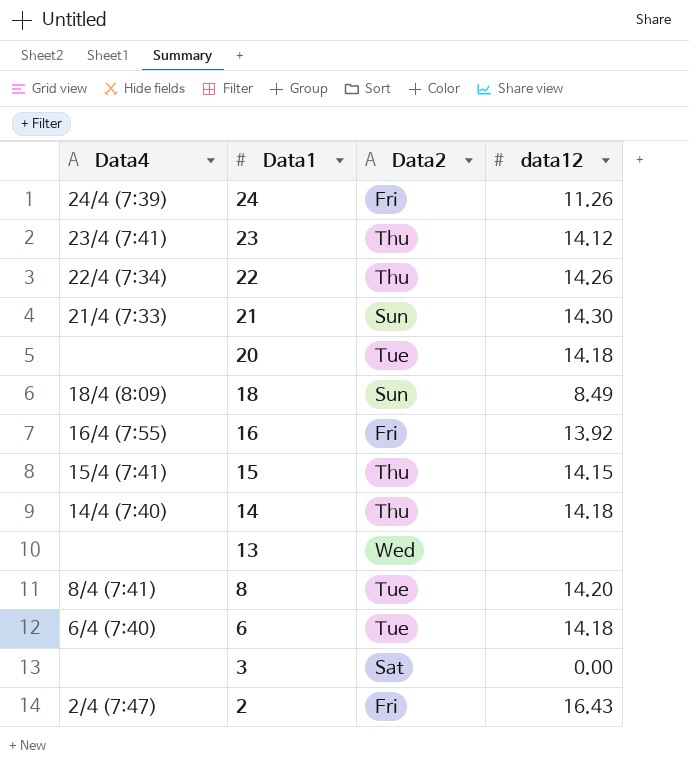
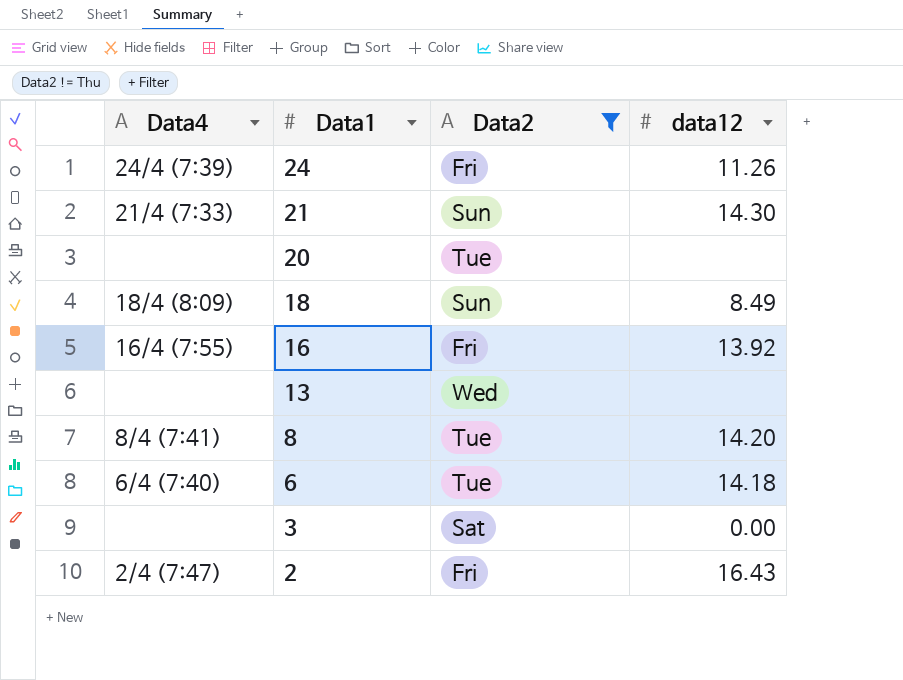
filter: none -> Data2 != Thu
20 | data12: 14.18 -> none

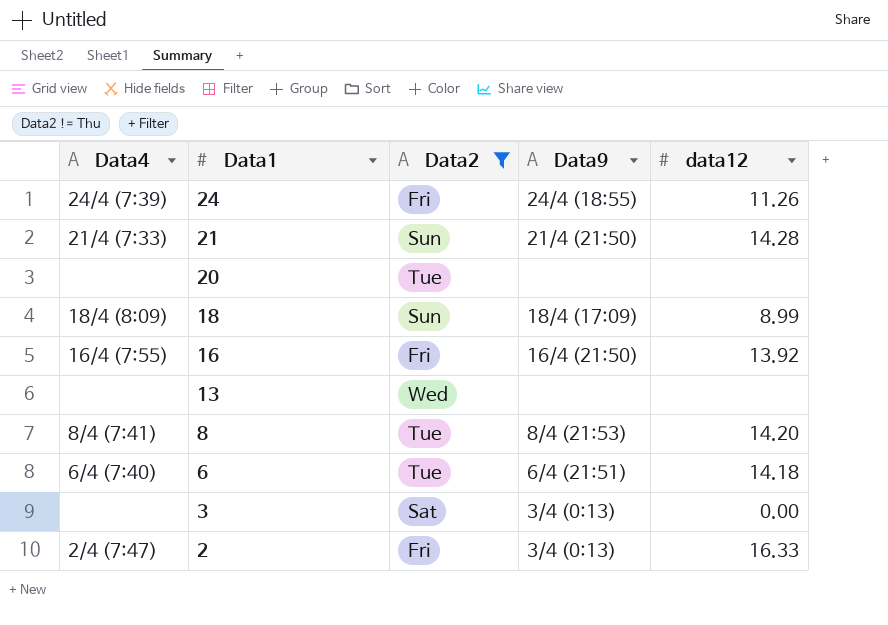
column Data9 | position: none -> 4
21 | data12: 14.30 -> 14.28
18 | data12: 8.49 -> 8.99
2 | data12: 16.43 -> 16.33

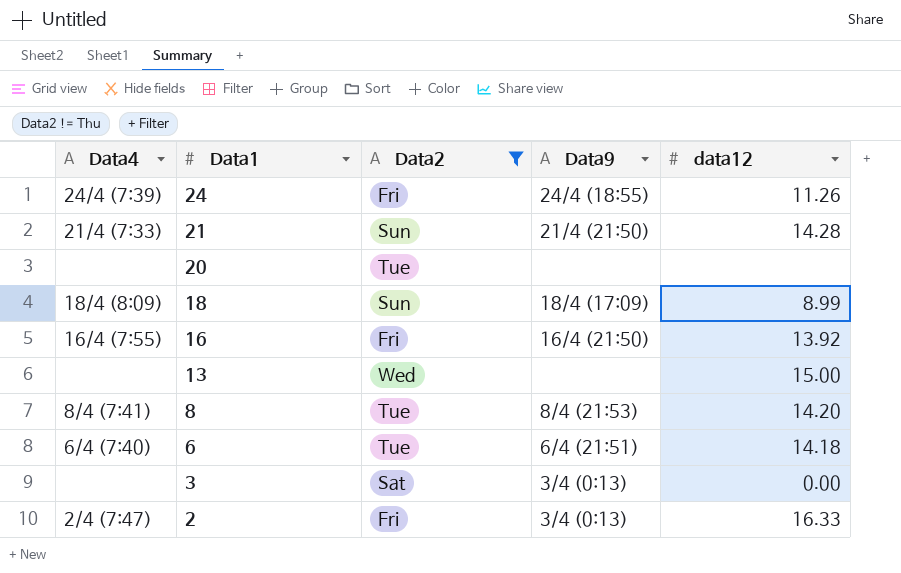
13 | data12: none -> 15.00

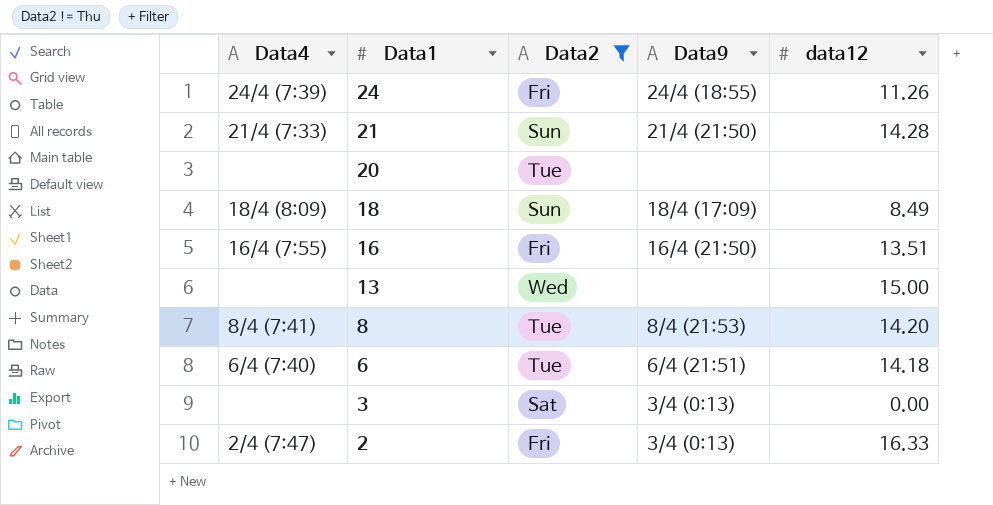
18 | data12: 8.99 -> 8.49
16 | data12: 13.92 -> 13.51

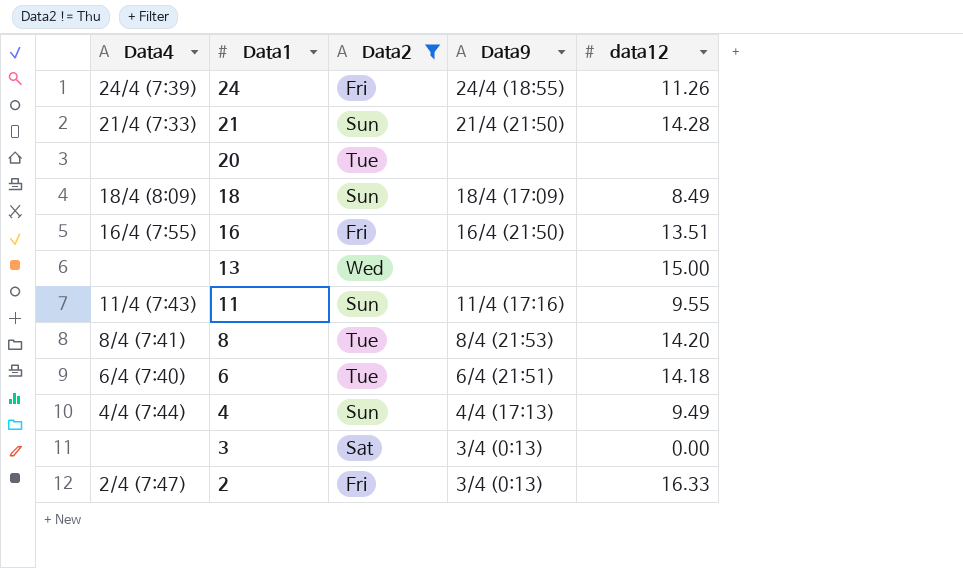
row 11: none -> 11/4 (7:43) | Sun | 11/4 (17:16) | 9.55
row 4: none -> 4/4 (7:44) | Sun | 4/4 (17:13) | 9.49

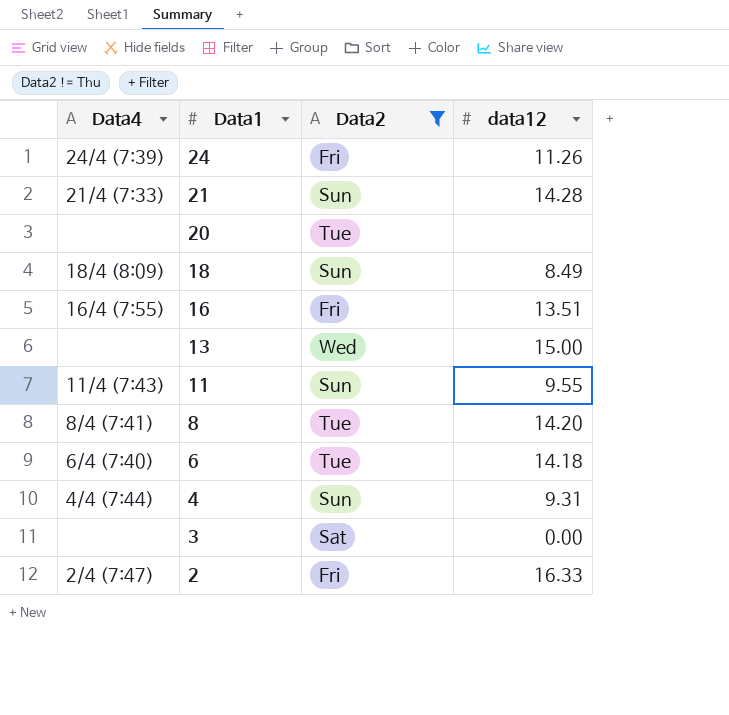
column Data9 | position: 4 -> none
4 | data12: 9.49 -> 9.31

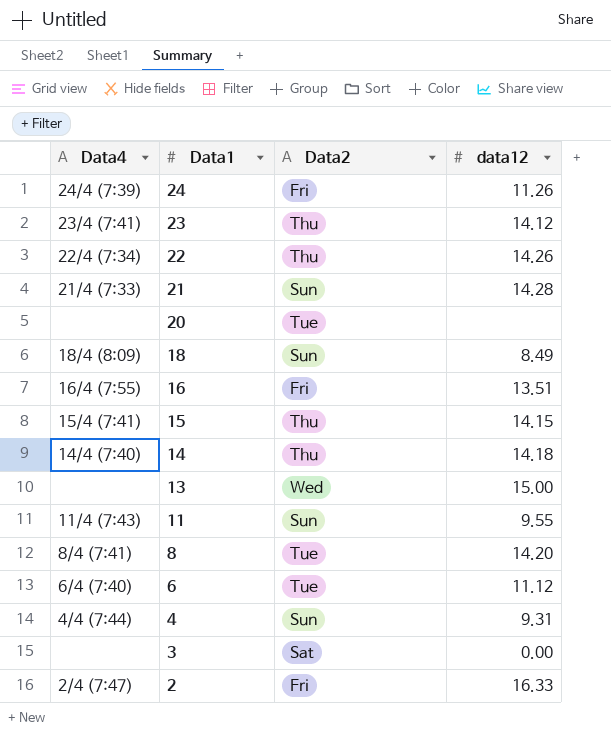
filter: Data2 != Thu -> none
6 | data12: 14.18 -> 11.12

